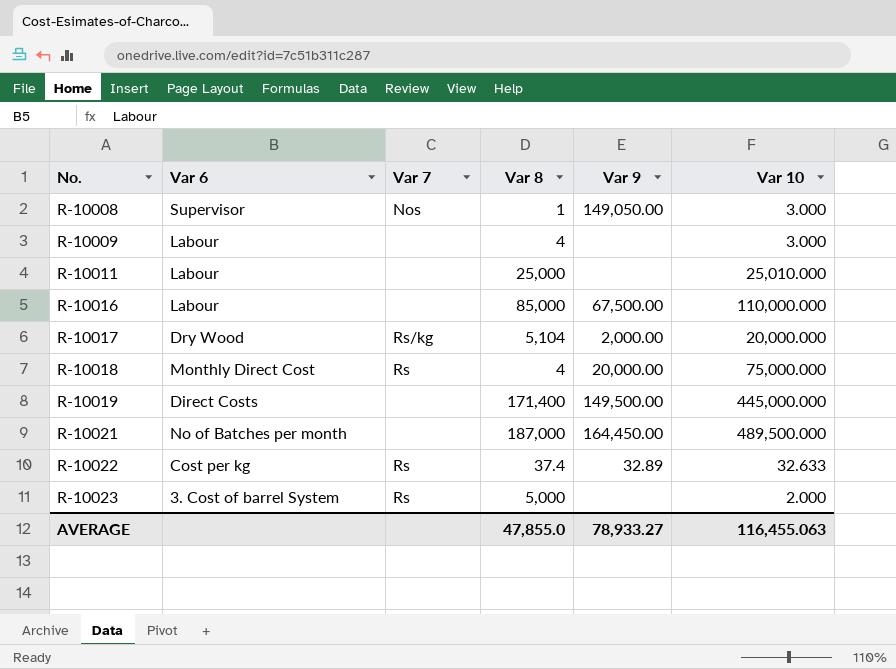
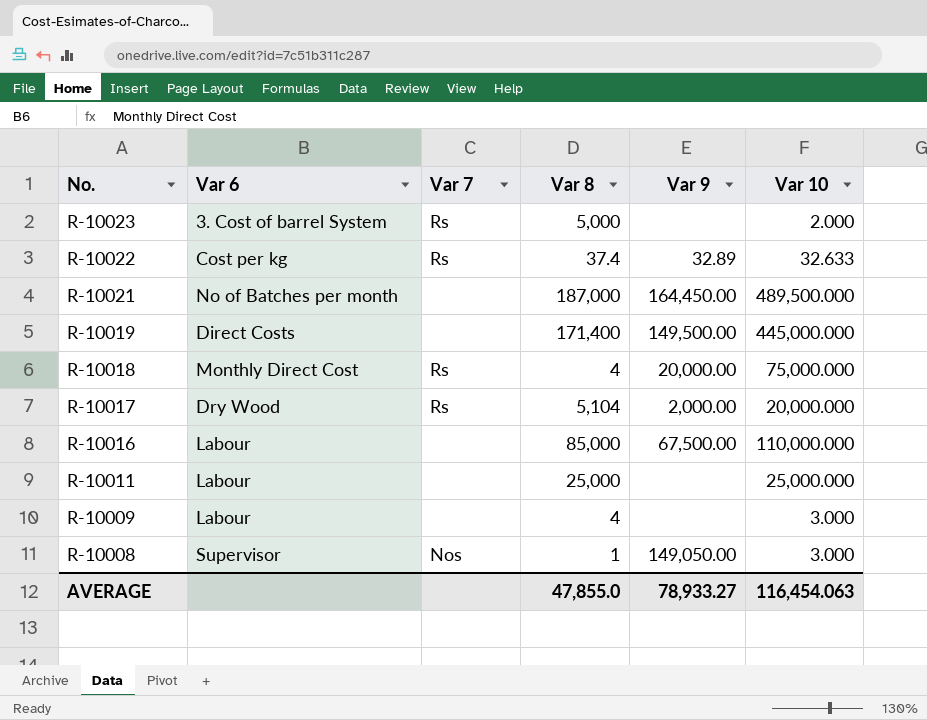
row order: No. ascending -> No. descending
R-10017 | Var 7: Rs/kg -> Rs
R-10011 | Var 10: 25,010.000 -> 25,000.000
AVERAGE | Var 10: 116,455.063 -> 116,454.063

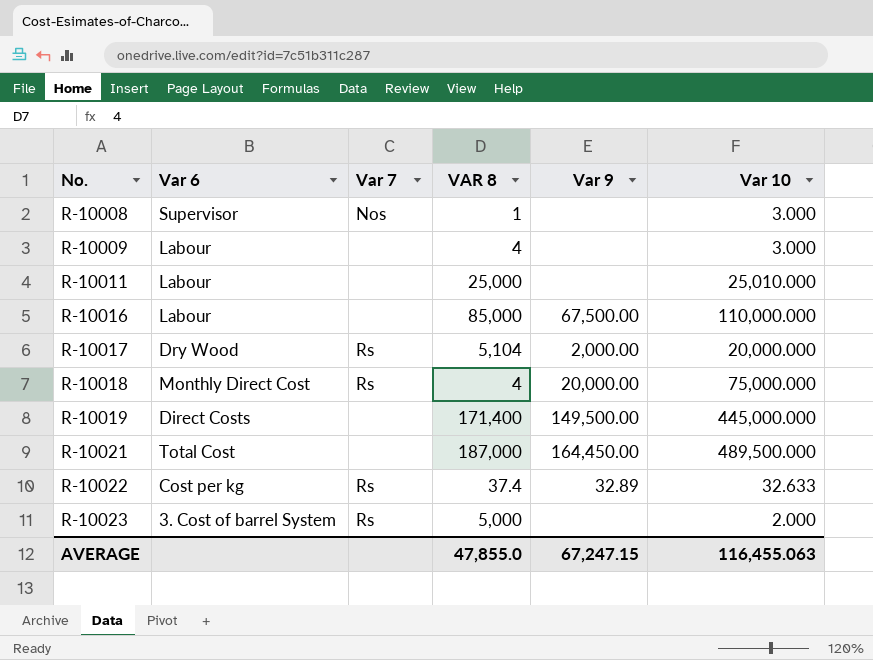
row order: No. descending -> No. ascending
column name: Var 8 -> VAR 8
R-10008 | Var 9: 149,050.00 -> none
R-10011 | Var 10: 25,000.000 -> 25,010.000
R-10021 | Var 6: No of Batches per month -> Total Cost
AVERAGE | Var 9: 78,933.27 -> 67,247.15
AVERAGE | Var 10: 116,454.063 -> 116,455.063

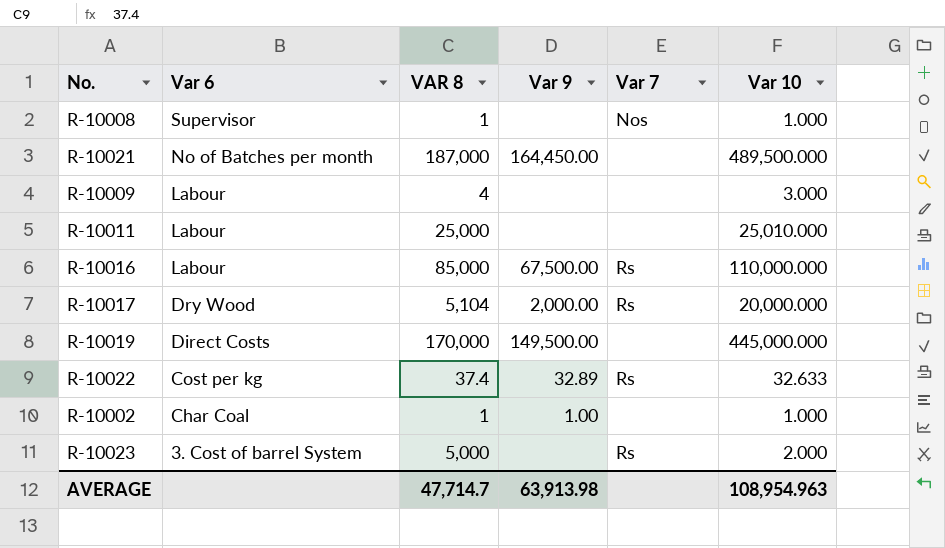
row order: No. ascending -> Var 6 descending
column Var 7 | position: 3 -> 5
row R-10018: Monthly Direct Cost | Rs | 4 | 20,000.00 | 75,000.000 -> none
R-10008 | Var 10: 3.000 -> 1.000
R-10021 | Var 6: Total Cost -> No of Batches per month
R-10016 | Var 7: none -> Rs
R-10019 | VAR 8: 171,400 -> 170,000
row R-10002: none -> Char Coal | 1 | 1.00 | none | 1.000
AVERAGE | VAR 8: 47,855.0 -> 47,714.7
AVERAGE | Var 9: 67,247.15 -> 63,913.98
AVERAGE | Var 10: 116,455.063 -> 108,954.963

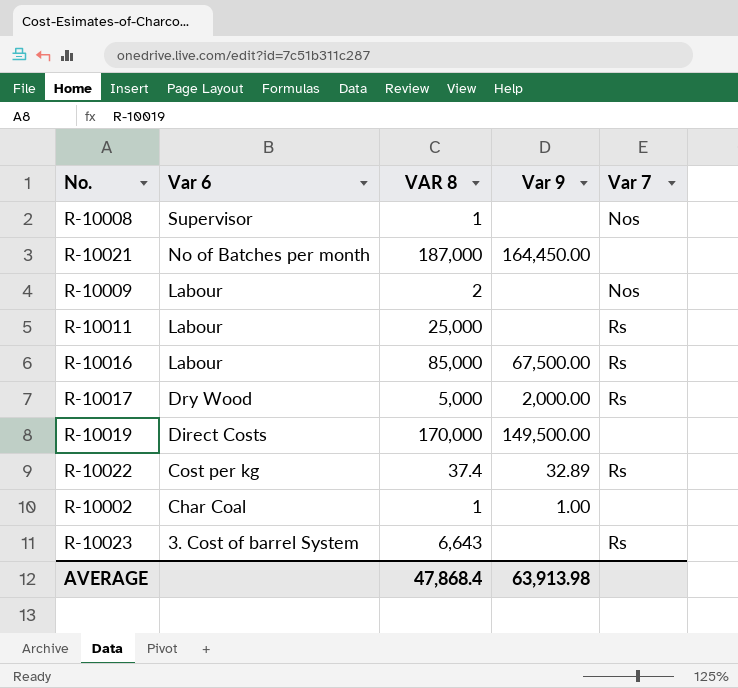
column Var 10 | position: 6 -> none
R-10009 | VAR 8: 4 -> 2
R-10009 | Var 7: none -> Nos
R-10011 | Var 7: none -> Rs
R-10017 | VAR 8: 5,104 -> 5,000
R-10023 | VAR 8: 5,000 -> 6,643
AVERAGE | VAR 8: 47,714.7 -> 47,868.4

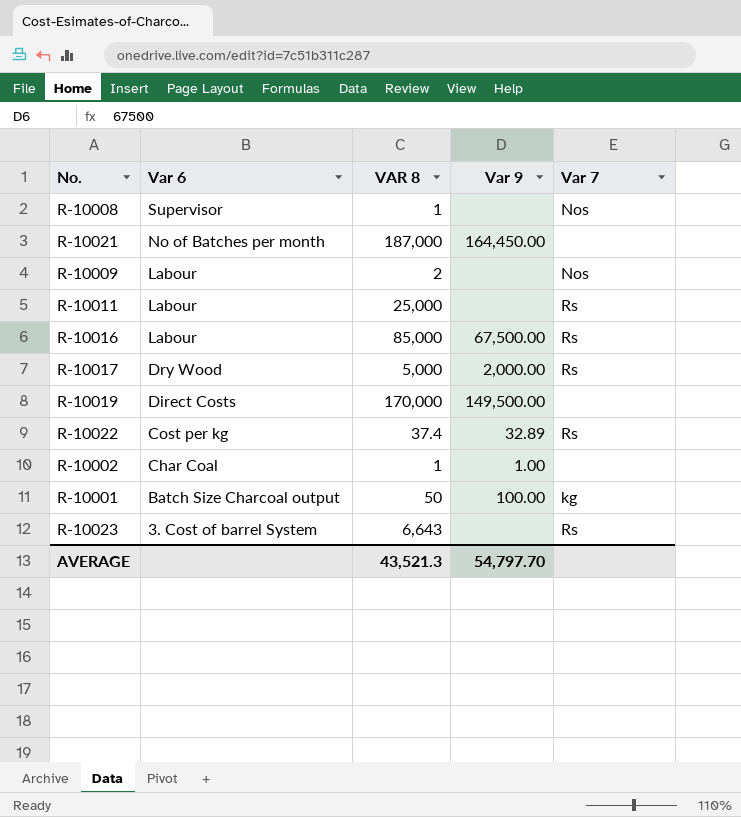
row R-10001: none -> Batch Size Charcoal output | 50 | 100.00 | kg
AVERAGE | VAR 8: 47,868.4 -> 43,521.3
AVERAGE | Var 9: 63,913.98 -> 54,797.70

